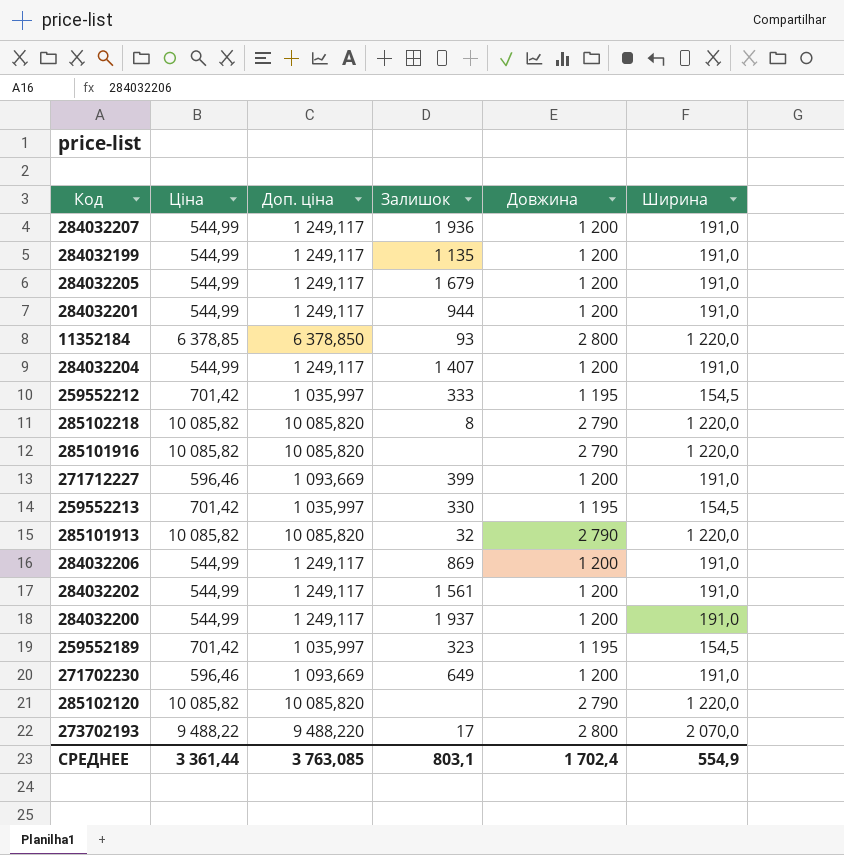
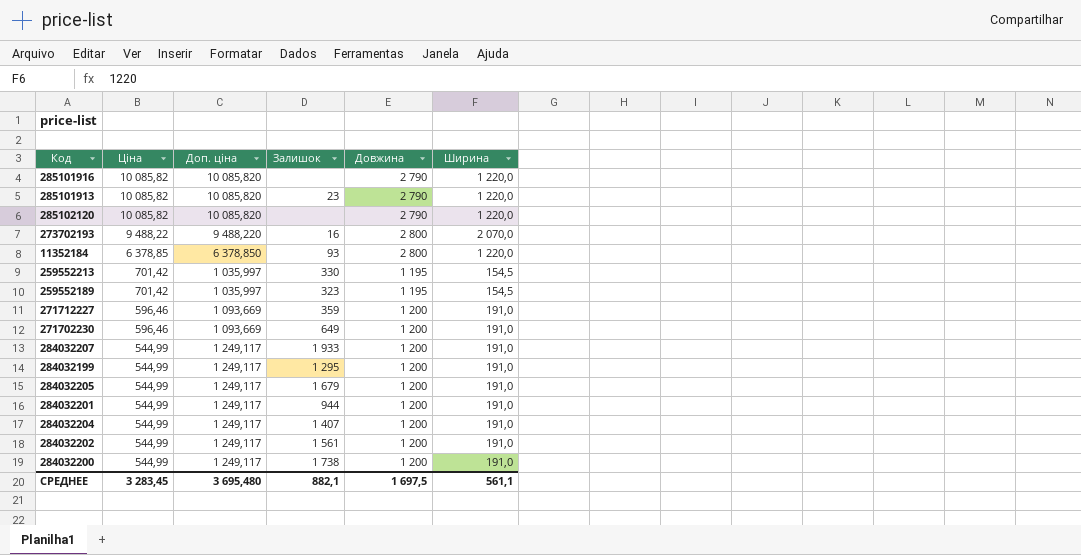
row order: none -> Ціна descending
row 259552212: 701,42 | 1 035,997 | 333 | 1 195 | 154,5 -> none
row 285102218: 10 085,82 | 10 085,820 | 8 | 2 790 | 1 220,0 -> none
row 284032206: 544,99 | 1 249,117 | 869 | 1 200 | 191,0 -> none
285101913 | Залишок: 32 -> 23
273702193 | Залишок: 17 -> 16
271712227 | Залишок: 399 -> 359
284032207 | Залишок: 1 936 -> 1 933
284032199 | Залишок: 1 135 -> 1 295
284032200 | Залишок: 1 937 -> 1 738
СРЕДНЕЕ | Ціна: 3 361,44 -> 3 283,45
СРЕДНЕЕ | Доп. ціна: 3 763,085 -> 3 695,480
СРЕДНЕЕ | Залишок: 803,1 -> 882,1
СРЕДНЕЕ | Довжина: 1 702,4 -> 1 697,5
СРЕДНЕЕ | Ширина: 554,9 -> 561,1

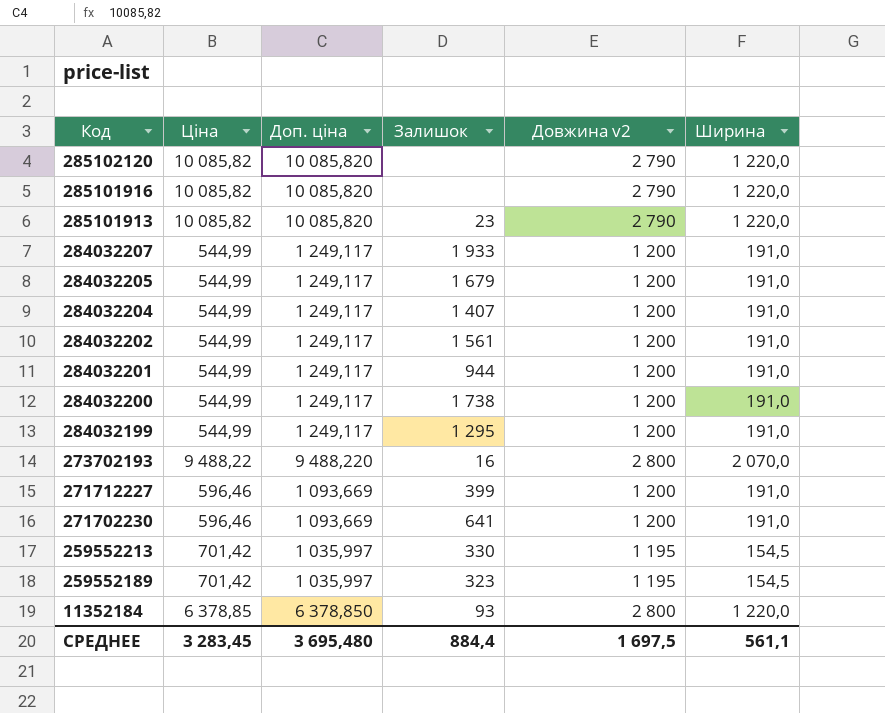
row order: Ціна descending -> Код descending
column name: Довжина -> Довжина v2
271712227 | Залишок: 359 -> 399
271702230 | Залишок: 649 -> 641
СРЕДНЕЕ | Залишок: 882,1 -> 884,4

